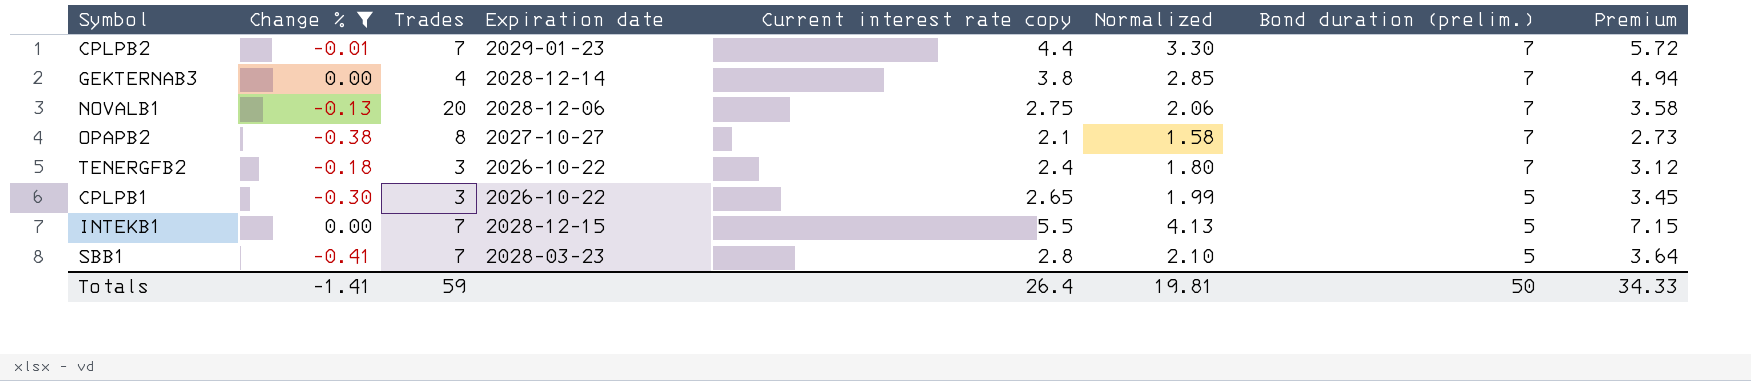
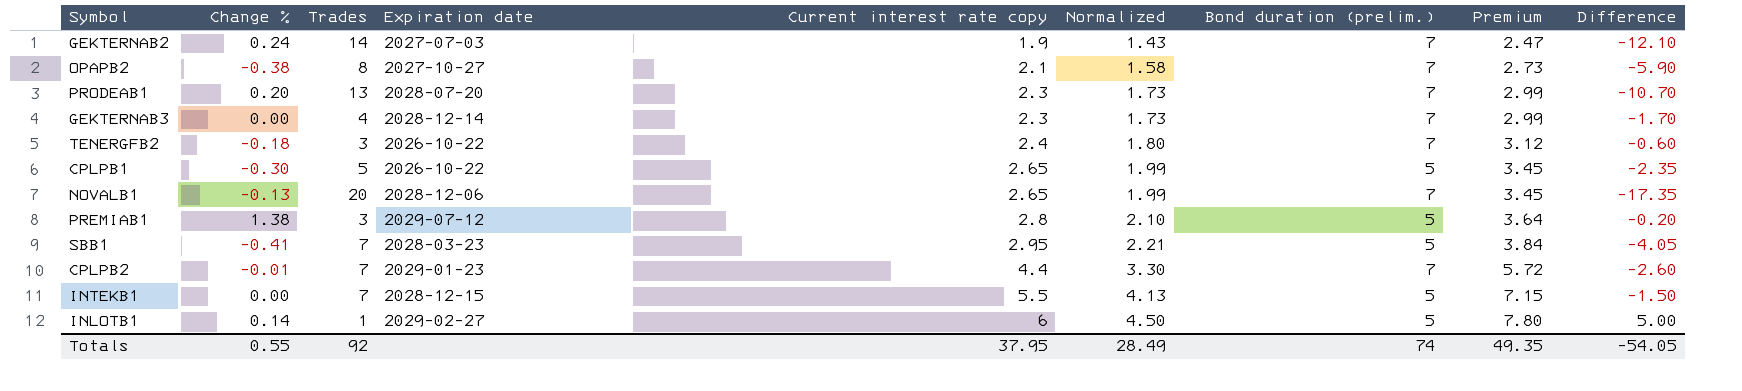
filter: Change % <= 0.00 -> none
row order: Bond duration (prelim.) descending -> Current interest rate copy ascending
column Difference | formula: none -> [Current interest rate copy] - [Trades]
GEKTERNAB3 | Current interest rate copy: 3.8 -> 2.3
GEKTERNAB3 | Normalized: 2.85 -> 1.73
GEKTERNAB3 | Premium: 4.94 -> 2.99
CPLPB1 | Trades: 3 -> 5
NOVALB1 | Current interest rate copy: 2.75 -> 2.65
NOVALB1 | Normalized: 2.06 -> 1.99
NOVALB1 | Premium: 3.58 -> 3.45
SBB1 | Current interest rate copy: 2.8 -> 2.95
SBB1 | Normalized: 2.10 -> 2.21
SBB1 | Premium: 3.64 -> 3.84
Totals | Change %: -1.41 -> 0.55
Totals | Trades: 59 -> 92
Totals | Current interest rate copy: 26.4 -> 37.95
Totals | Normalized: 19.81 -> 28.49
Totals | Bond duration (prelim.): 50 -> 74
Totals | Premium: 34.33 -> 49.35

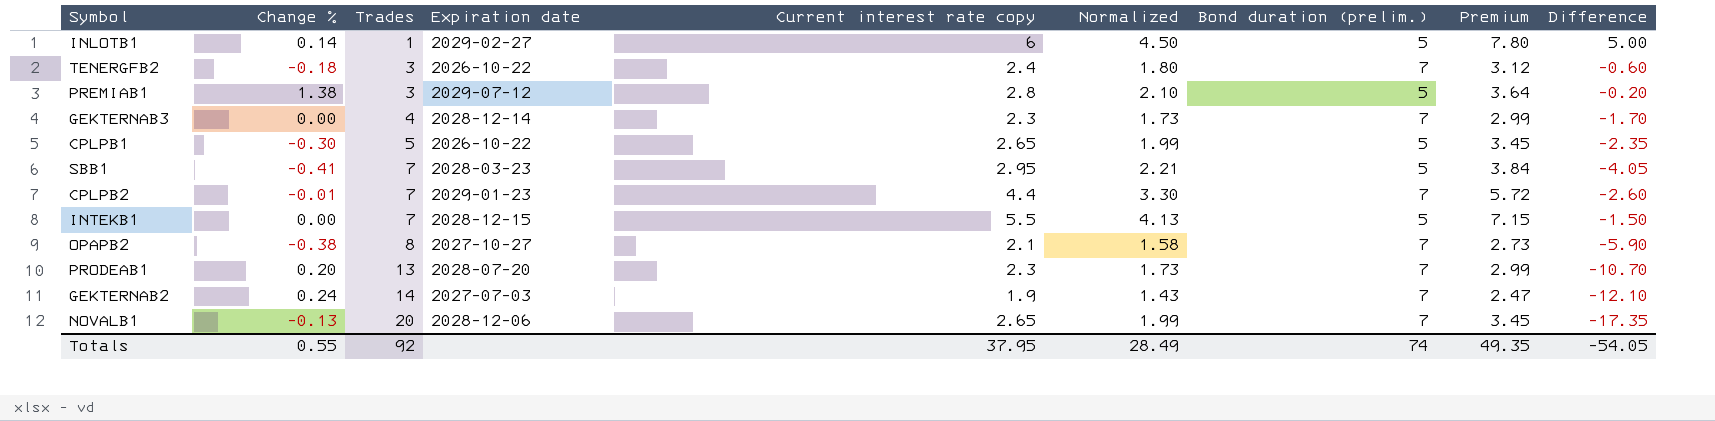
row order: Current interest rate copy ascending -> Trades ascending

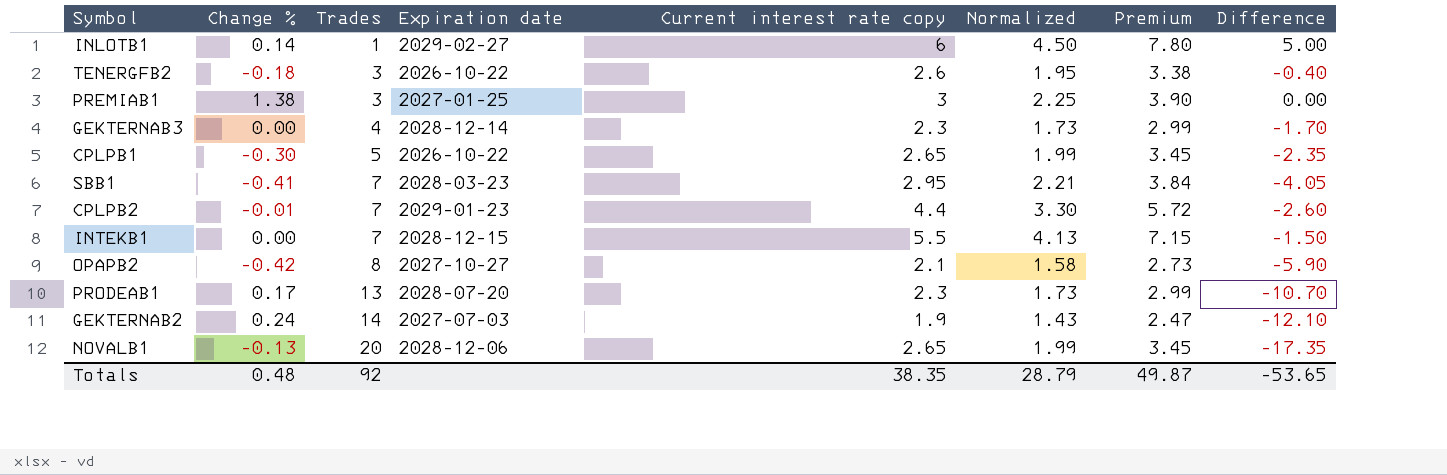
column Bond duration (prelim.) | position: 7 -> none
TENERGFB2 | Current interest rate copy: 2.4 -> 2.6
TENERGFB2 | Normalized: 1.80 -> 1.95
TENERGFB2 | Premium: 3.12 -> 3.38
TENERGFB2 | Difference: -0.60 -> -0.40
PREMIAB1 | Expiration date: 2029-07-12 -> 2027-01-25
PREMIAB1 | Current interest rate copy: 2.8 -> 3
PREMIAB1 | Normalized: 2.10 -> 2.25
PREMIAB1 | Premium: 3.64 -> 3.90
PREMIAB1 | Difference: -0.20 -> 0.00
OPAPB2 | Change %: -0.38 -> -0.42
PRODEAB1 | Change %: 0.20 -> 0.17
Totals | Change %: 0.55 -> 0.48
Totals | Current interest rate copy: 37.95 -> 38.35
Totals | Normalized: 28.49 -> 28.79
Totals | Premium: 49.35 -> 49.87
Totals | Difference: -54.05 -> -53.65

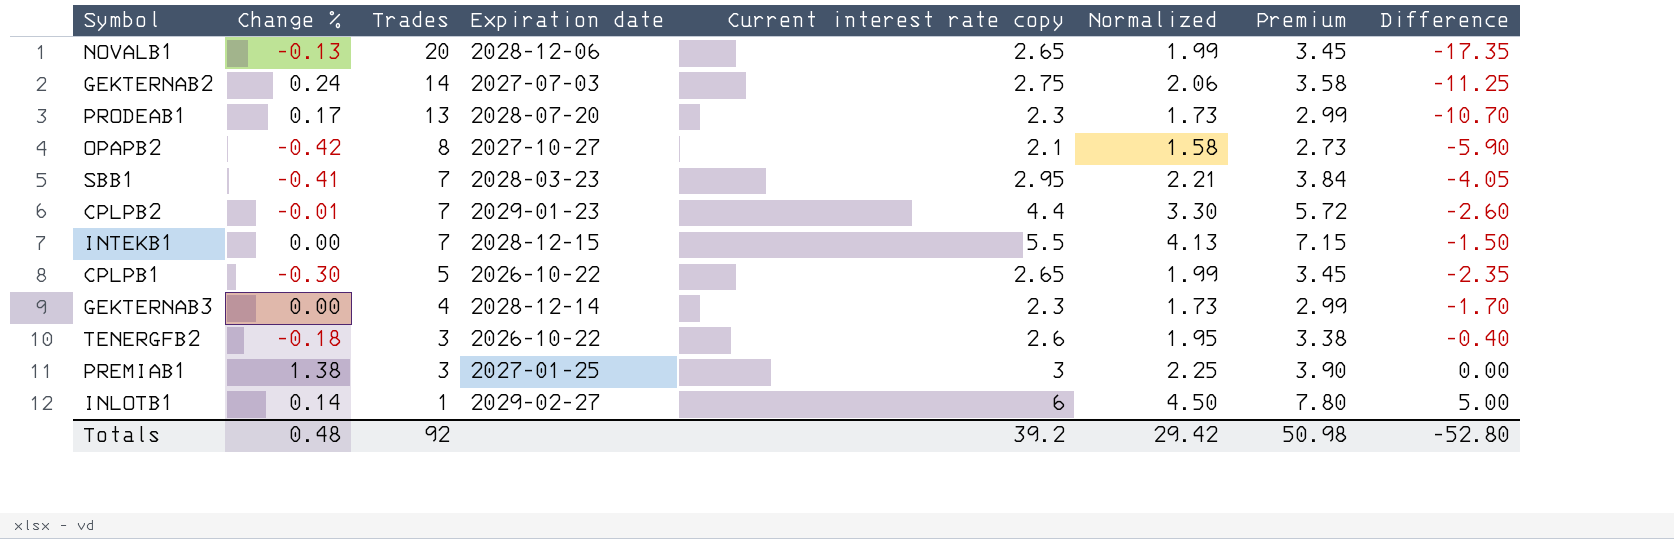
row order: Trades ascending -> Trades descending
GEKTERNAB2 | Current interest rate copy: 1.9 -> 2.75
GEKTERNAB2 | Normalized: 1.43 -> 2.06
GEKTERNAB2 | Premium: 2.47 -> 3.58
GEKTERNAB2 | Difference: -12.10 -> -11.25
Totals | Current interest rate copy: 38.35 -> 39.2
Totals | Normalized: 28.79 -> 29.42
Totals | Premium: 49.87 -> 50.98
Totals | Difference: -53.65 -> -52.80

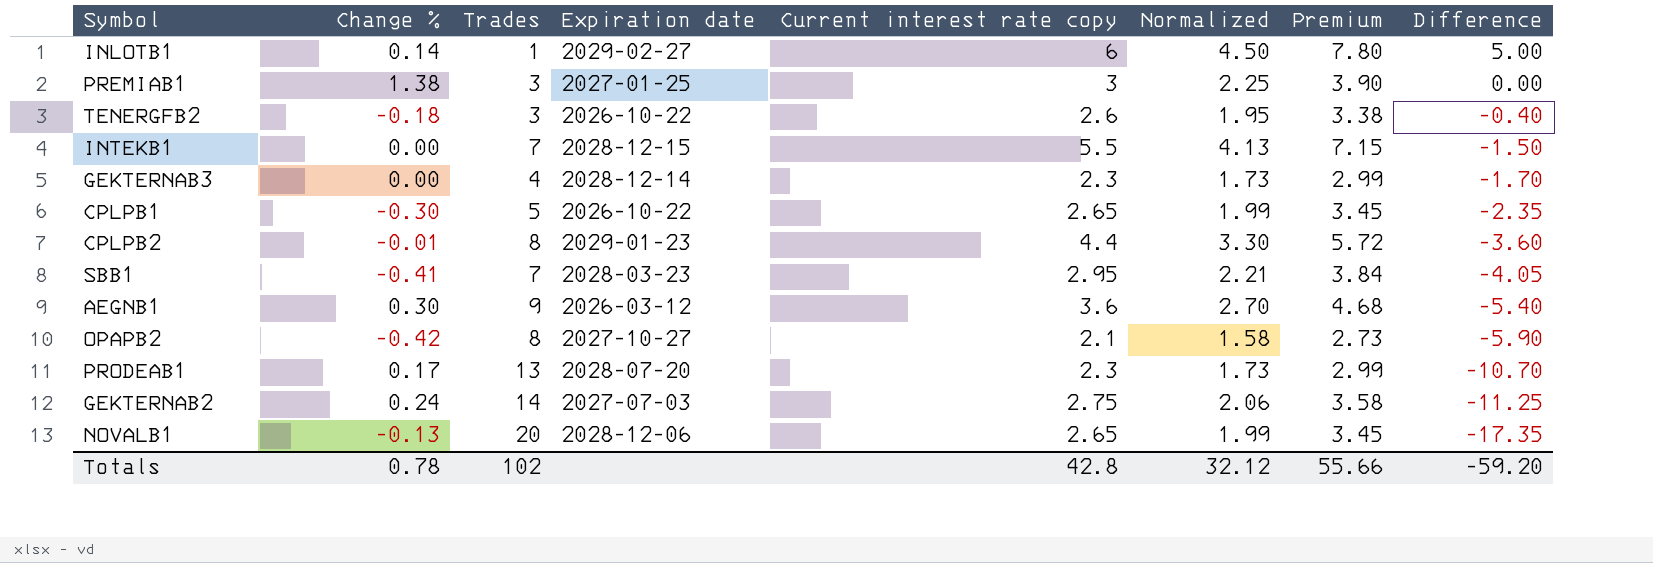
row order: Trades descending -> Difference descending
CPLPB2 | Trades: 7 -> 8
CPLPB2 | Difference: -2.60 -> -3.60
row AEGNB1: none -> 0.30 | 9 | 2026-03-12 | 3.6 | 2.70 | 4.68 | -5.40
Totals | Change %: 0.48 -> 0.78
Totals | Trades: 92 -> 102
Totals | Current interest rate copy: 39.2 -> 42.8
Totals | Normalized: 29.42 -> 32.12
Totals | Premium: 50.98 -> 55.66
Totals | Difference: -52.80 -> -59.20

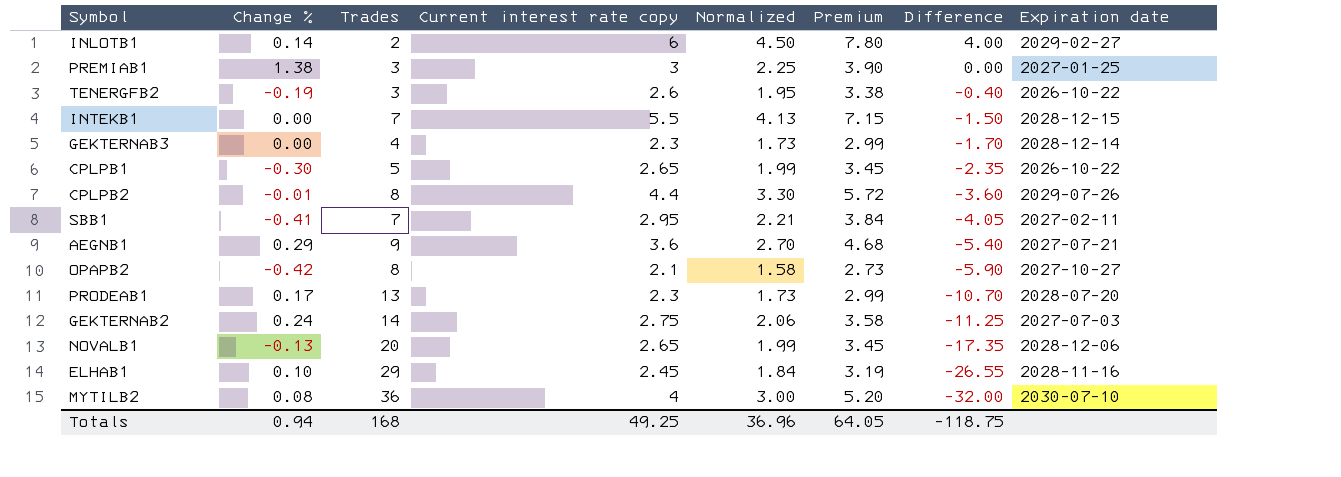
column Expiration date | position: 4 -> 8
INLOTB1 | Trades: 1 -> 2
INLOTB1 | Difference: 5.00 -> 4.00
TENERGFB2 | Change %: -0.18 -> -0.19
CPLPB2 | Expiration date: 2029-01-23 -> 2029-07-26
SBB1 | Expiration date: 2028-03-23 -> 2027-02-11
AEGNB1 | Change %: 0.30 -> 0.29
AEGNB1 | Expiration date: 2026-03-12 -> 2027-07-21
row ELHAB1: none -> 0.10 | 29 | 2.45 | 1.84 | 3.19 | -26.55 | 2028-11-16
row MYTILB2: none -> 0.08 | 36 | 4 | 3.00 | 5.20 | -32.00 | 2030-07-10
Totals | Change %: 0.78 -> 0.94
Totals | Trades: 102 -> 168
Totals | Current interest rate copy: 42.8 -> 49.25
Totals | Normalized: 32.12 -> 36.96
Totals | Premium: 55.66 -> 64.05
Totals | Difference: -59.20 -> -118.75

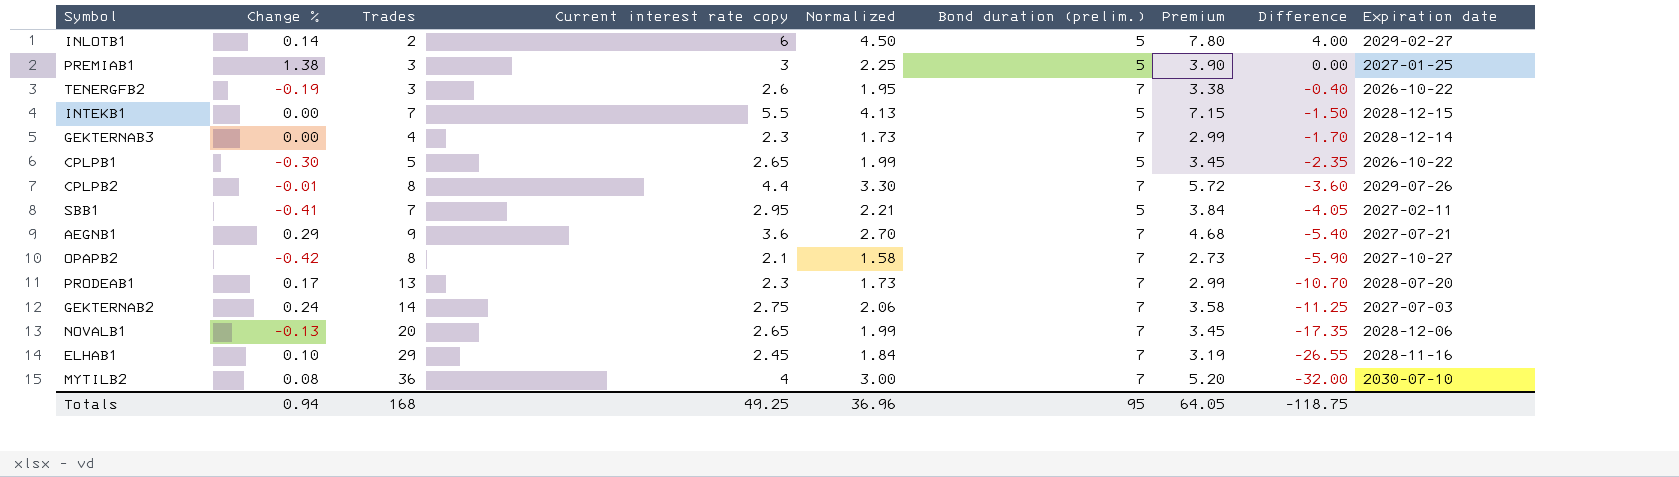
column Bond duration (prelim.) | position: none -> 6

